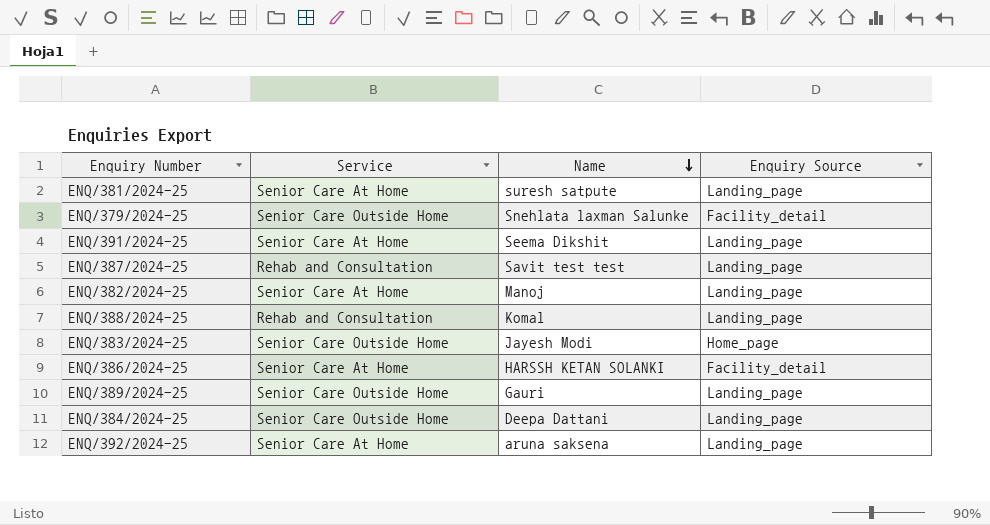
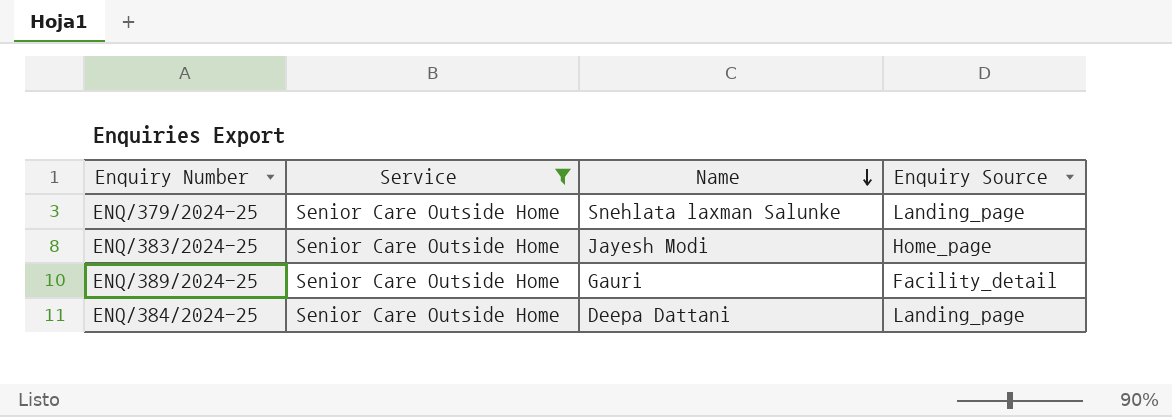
filter: none -> Service = Senior Care Outside Home
ENQ/379/2024-25 | Enquiry Source: Facility_detail -> Landing_page
ENQ/389/2024-25 | Enquiry Source: Landing_page -> Facility_detail

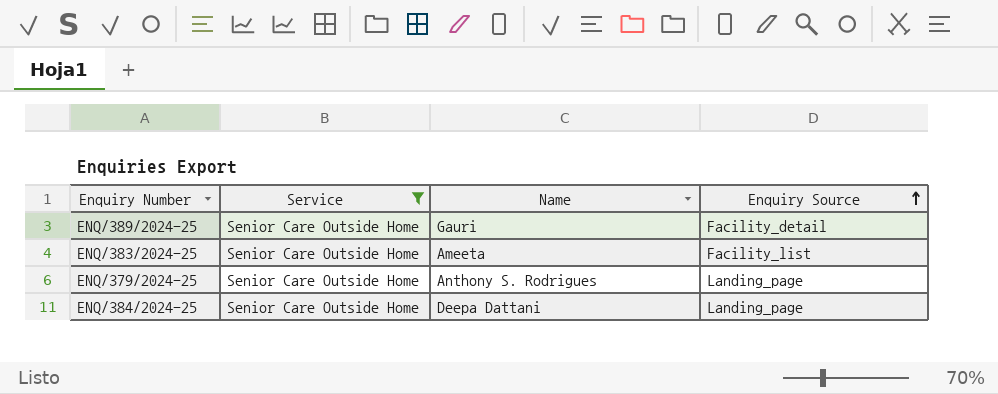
row order: Name descending -> Enquiry Source ascending
ENQ/383/2024-25 | Name: Jayesh Modi -> Ameeta
ENQ/383/2024-25 | Enquiry Source: Home_page -> Facility_list
ENQ/379/2024-25 | Name: Snehlata laxman Salunke -> Anthony S. Rodrigues

